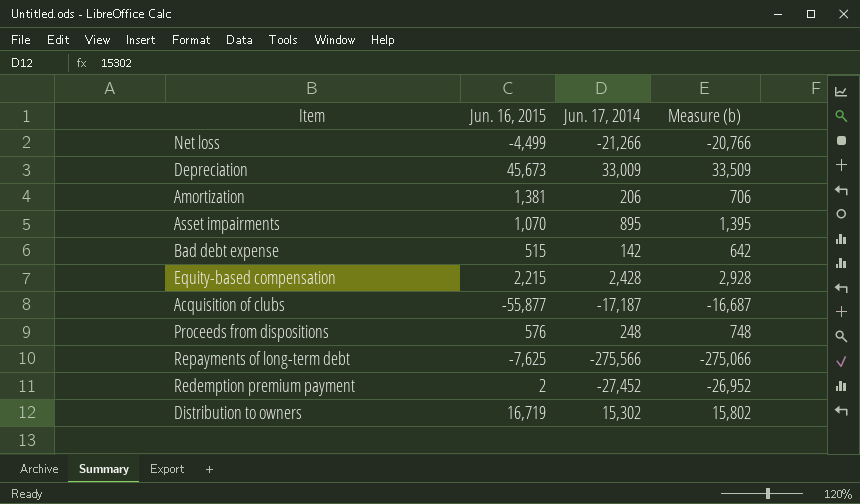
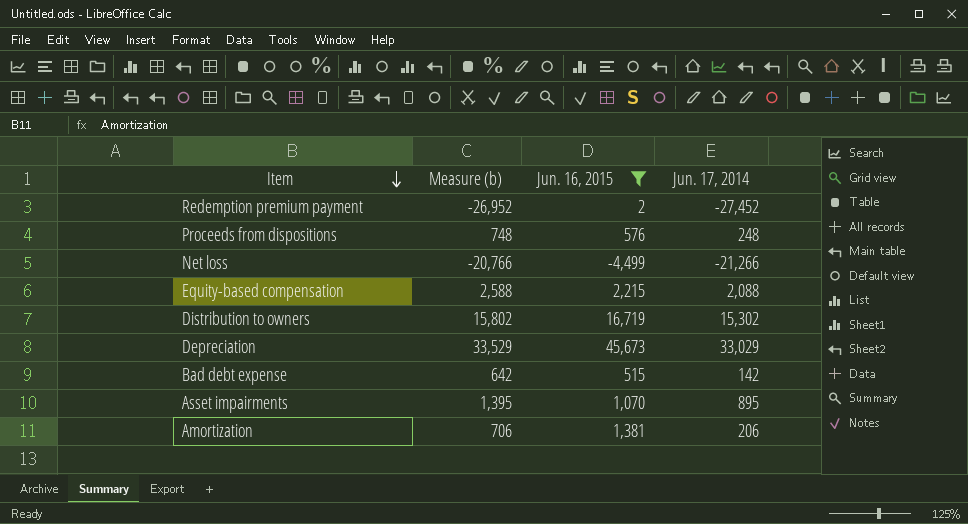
filter: none -> Jun. 16, 2015 >= -4,499
row order: none -> Item descending
column Measure (b) | position: 4 -> 2
Equity-based compensation | Measure (b): 2,928 -> 2,588
Equity-based compensation | Jun. 17, 2014: 2,428 -> 2,088
Depreciation | Measure (b): 33,509 -> 33,529
Depreciation | Jun. 17, 2014: 33,009 -> 33,029

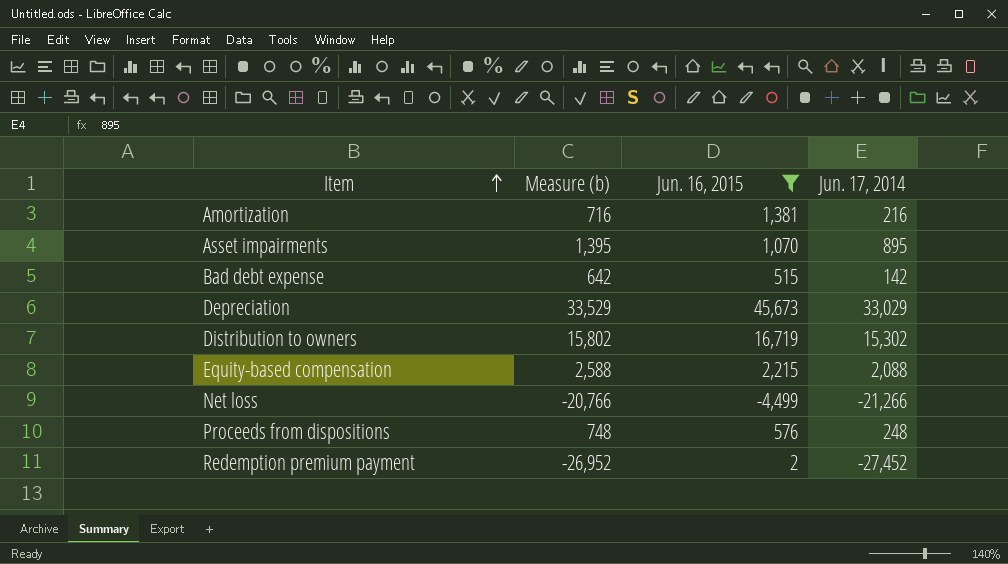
row order: Item descending -> Item ascending
Amortization | Measure (b): 706 -> 716
Amortization | Jun. 17, 2014: 206 -> 216

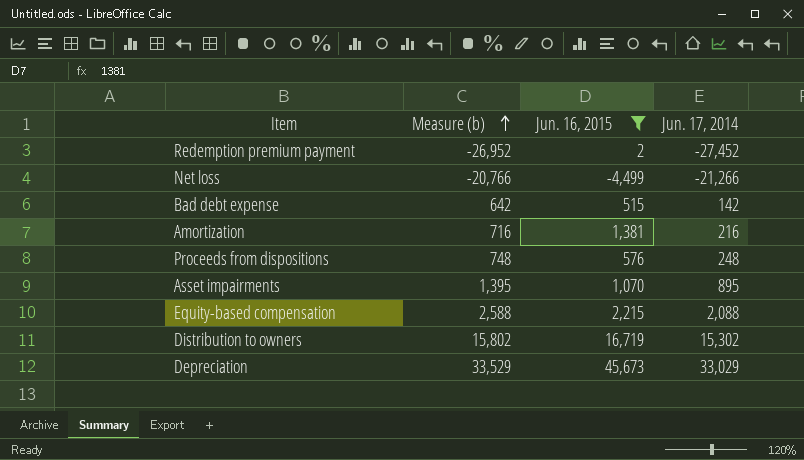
row order: Item ascending -> Measure (b) ascending

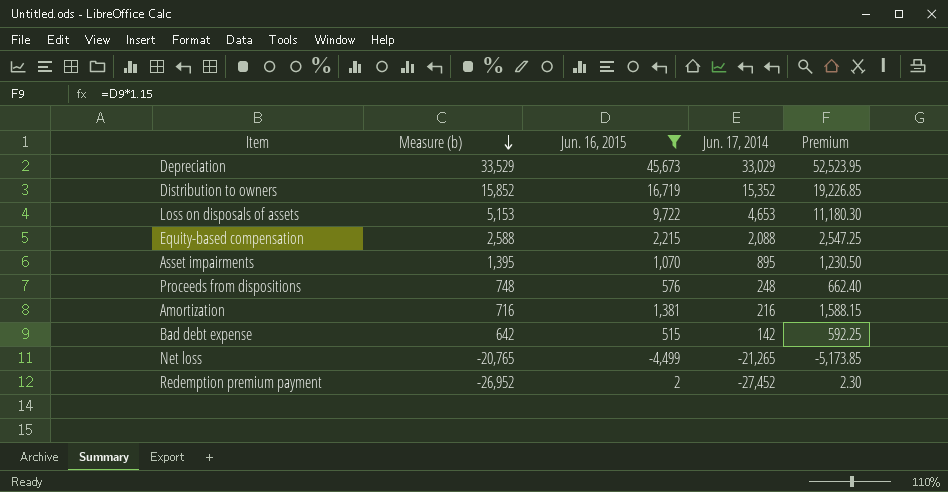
row order: Measure (b) ascending -> Measure (b) descending
column Premium | formula: none -> [Jun. 16, 2015] * 1.15
Distribution to owners | Measure (b): 15,802 -> 15,852
Distribution to owners | Jun. 17, 2014: 15,302 -> 15,352
row Loss on disposals of assets: none -> 5,153 | 9,722 | 4,653 | 11,180.30
Net loss | Measure (b): -20,766 -> -20,765
Net loss | Jun. 17, 2014: -21,266 -> -21,265

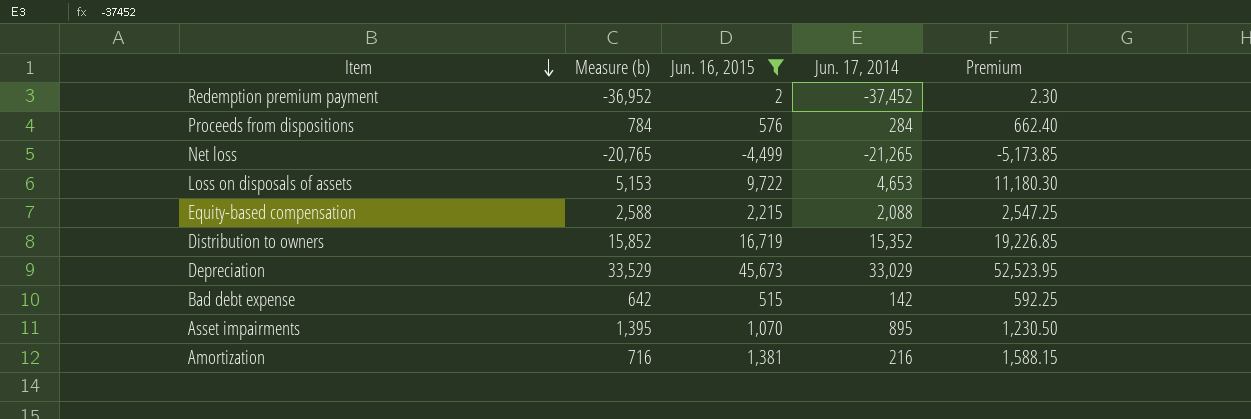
row order: Measure (b) descending -> Item descending
Redemption premium payment | Measure (b): -26,952 -> -36,952
Redemption premium payment | Jun. 17, 2014: -27,452 -> -37,452
Proceeds from dispositions | Measure (b): 748 -> 784
Proceeds from dispositions | Jun. 17, 2014: 248 -> 284

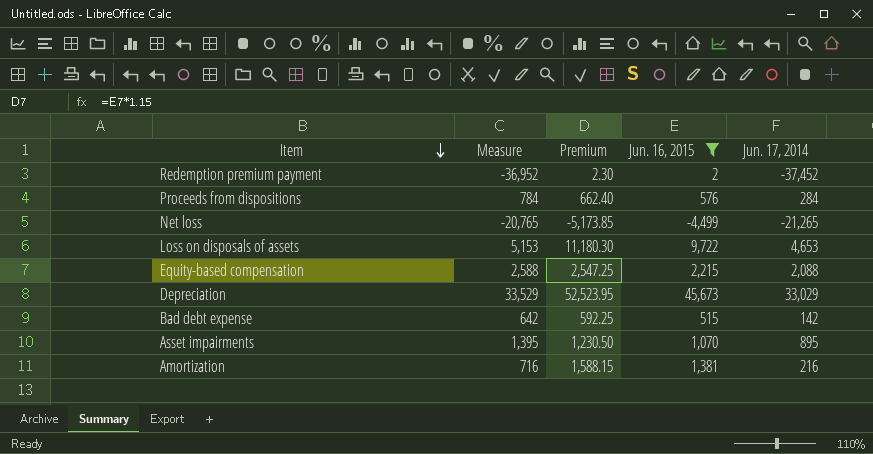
column name: Measure (b) -> Measure
column Premium | position: 5 -> 3
row Distribution to owners: 15,852 | 16,719 | 15,352 | 19,226.85 -> none

